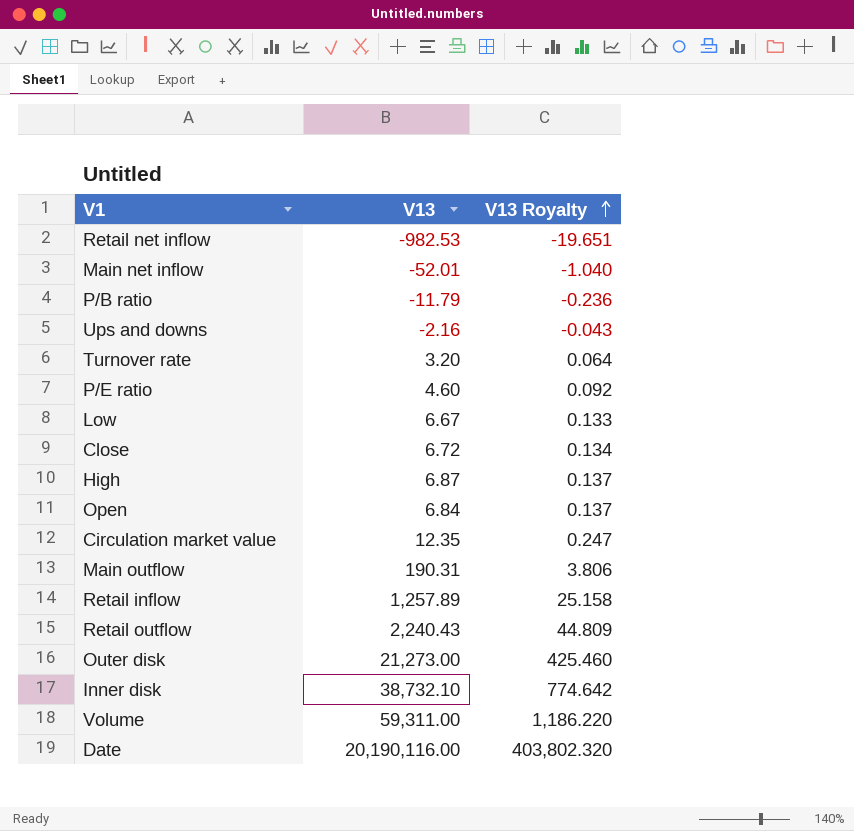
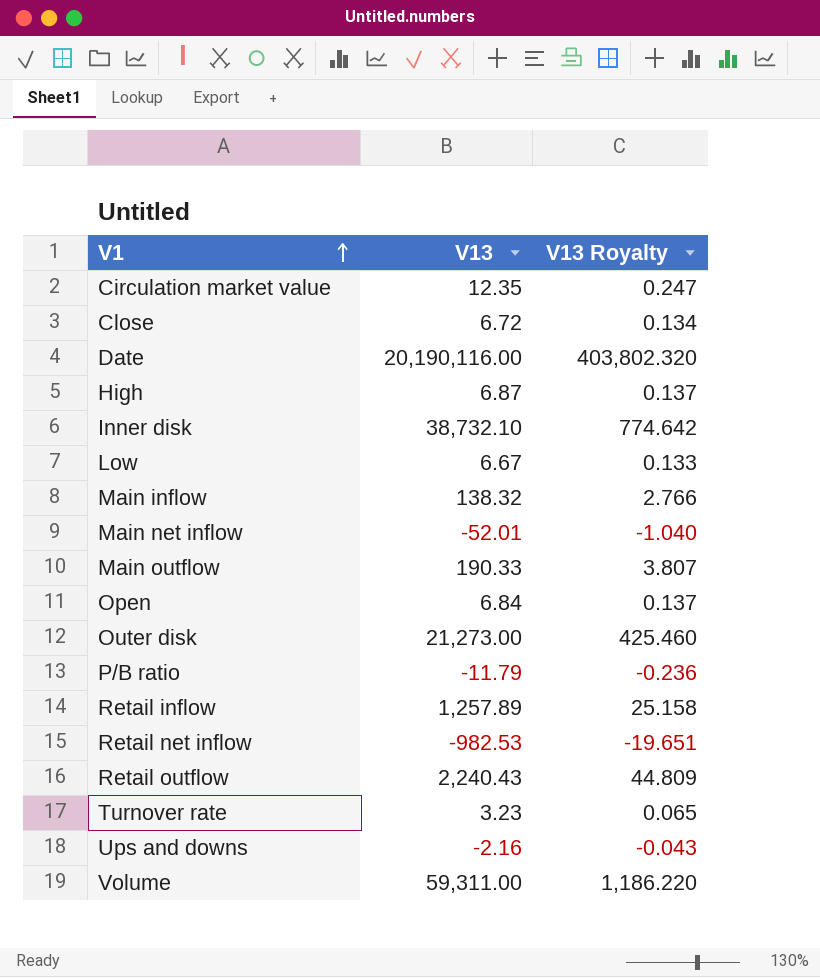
row order: V13 Royalty ascending -> V1 ascending
row P/E ratio: 4.60 | 0.092 -> none
row Main inflow: none -> 138.32 | 2.766
Main outflow | V13: 190.31 -> 190.33
Main outflow | V13 Royalty: 3.806 -> 3.807
Turnover rate | V13: 3.20 -> 3.23
Turnover rate | V13 Royalty: 0.064 -> 0.065

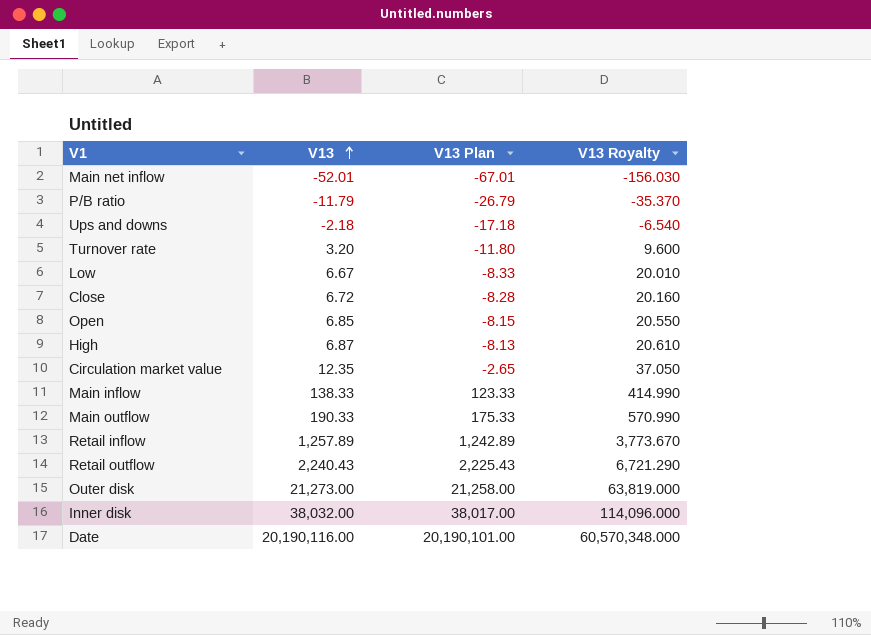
row order: V1 ascending -> V13 ascending
column V13 Plan | formula: none -> [V13] - 15
column V13 Royalty | formula: [V13] * 0.02 -> [V13] * 3
row Retail net inflow: -982.53 | -19.651 -> none
row Volume: 59,311.00 | 1,186.220 -> none
Ups and downs | V13: -2.16 -> -2.18
Turnover rate | V13: 3.23 -> 3.20
Open | V13: 6.84 -> 6.85
Main inflow | V13: 138.32 -> 138.33
Inner disk | V13: 38,732.10 -> 38,032.00

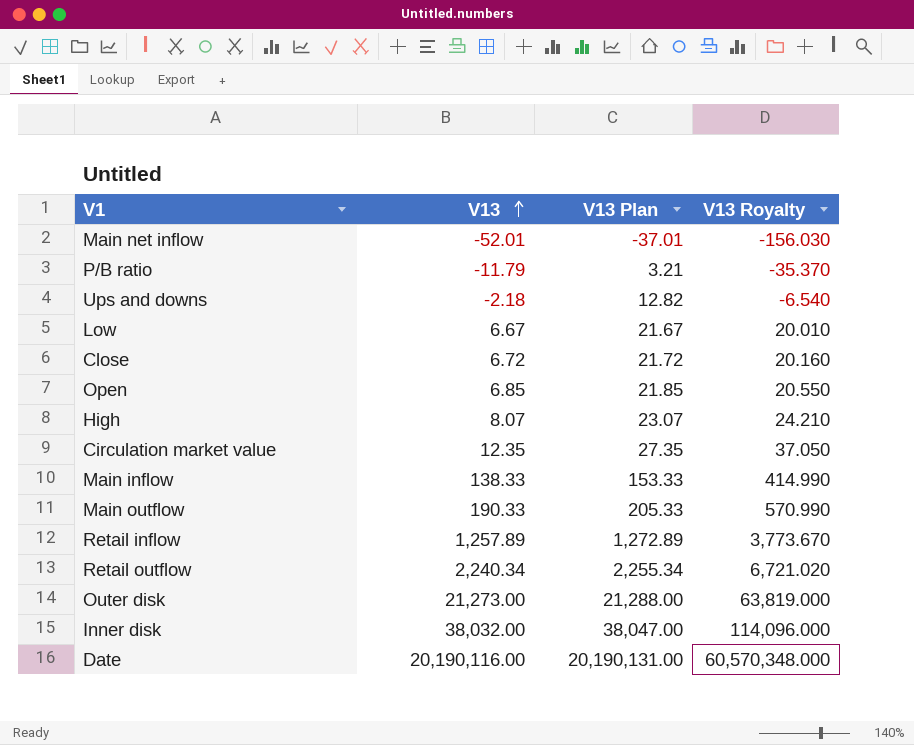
column V13 Plan | formula: [V13] - 15 -> [V13] + 15
row Turnover rate: 3.20 | -11.80 | 9.600 -> none
High | V13: 6.87 -> 8.07
High | V13 Royalty: 20.610 -> 24.210
Retail outflow | V13: 2,240.43 -> 2,240.34
Retail outflow | V13 Royalty: 6,721.290 -> 6,721.020

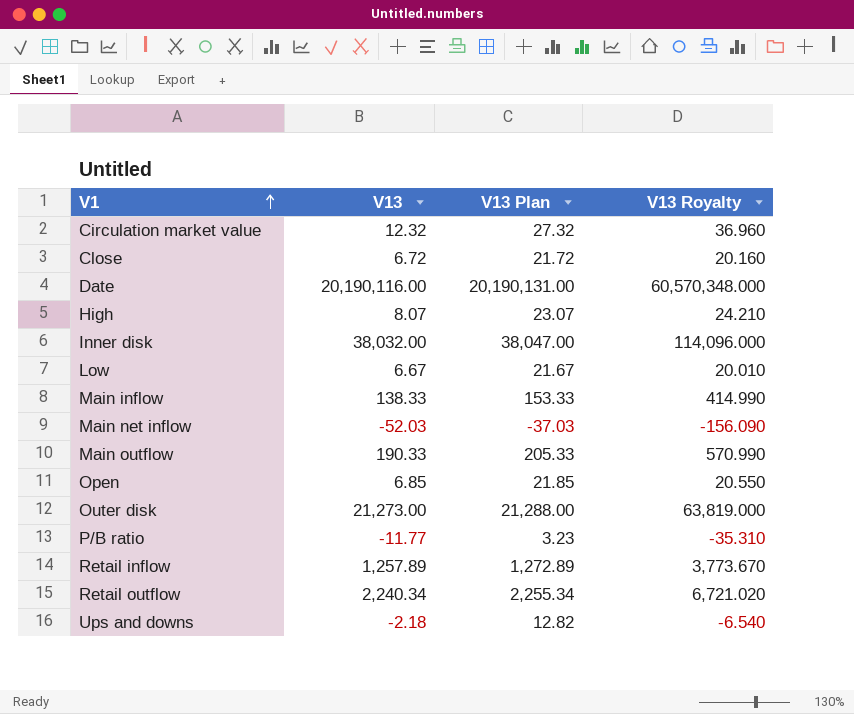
row order: V13 ascending -> V1 ascending
Circulation market value | V13: 12.35 -> 12.32
Circulation market value | V13 Plan: 27.35 -> 27.32
Circulation market value | V13 Royalty: 37.050 -> 36.960
Main net inflow | V13: -52.01 -> -52.03
Main net inflow | V13 Plan: -37.01 -> -37.03
Main net inflow | V13 Royalty: -156.030 -> -156.090
P/B ratio | V13: -11.79 -> -11.77
P/B ratio | V13 Plan: 3.21 -> 3.23
P/B ratio | V13 Royalty: -35.370 -> -35.310

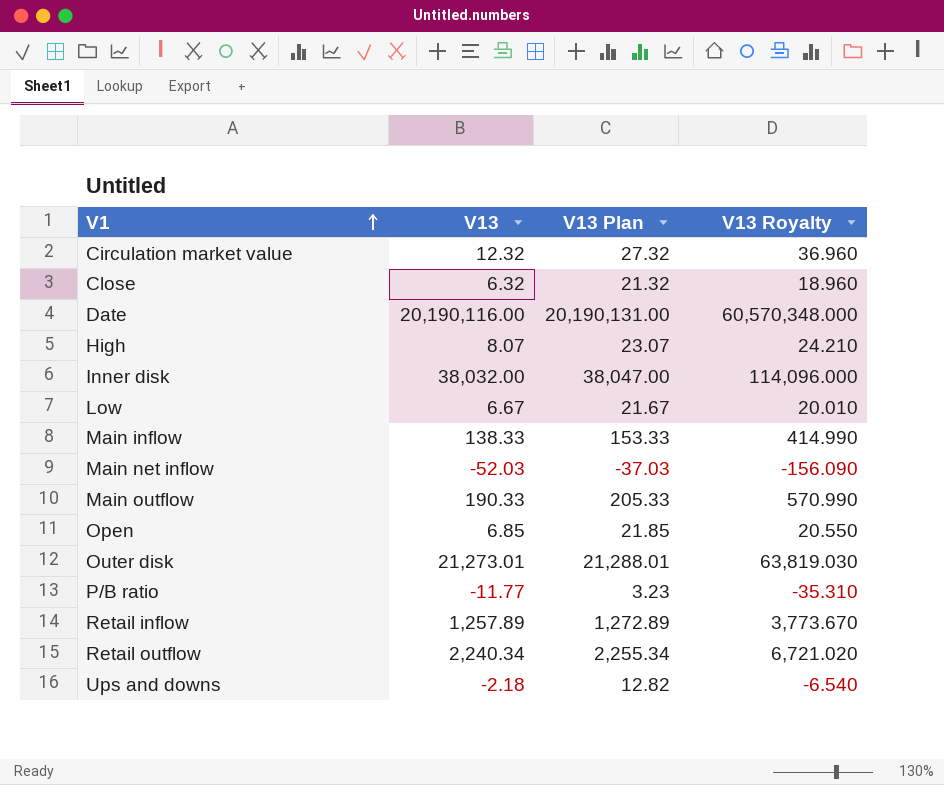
Close | V13: 6.72 -> 6.32
Close | V13 Plan: 21.72 -> 21.32
Close | V13 Royalty: 20.160 -> 18.960
Outer disk | V13: 21,273.00 -> 21,273.01
Outer disk | V13 Plan: 21,288.00 -> 21,288.01
Outer disk | V13 Royalty: 63,819.000 -> 63,819.030

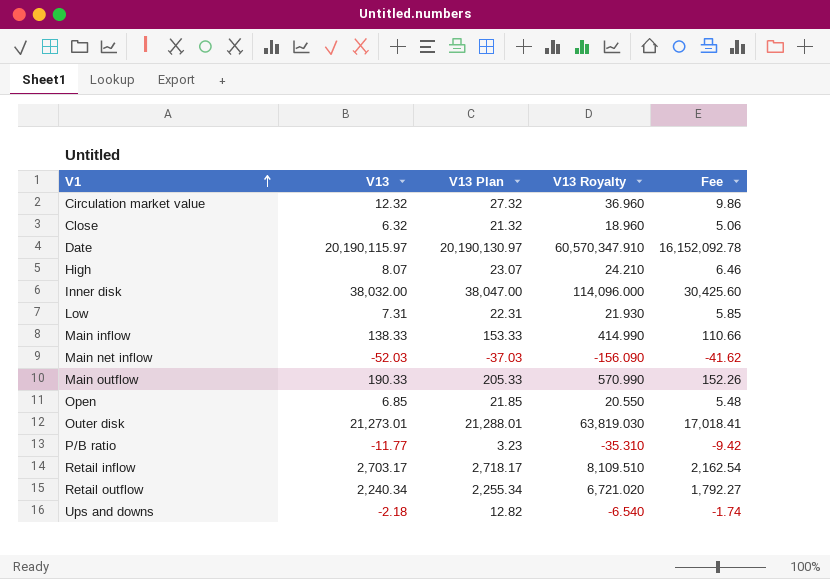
column Fee | formula: none -> [V13] * 0.8
Date | V13: 20,190,116.00 -> 20,190,115.97
Date | V13 Plan: 20,190,131.00 -> 20,190,130.97
Date | V13 Royalty: 60,570,348.000 -> 60,570,347.910
Low | V13: 6.67 -> 7.31
Low | V13 Plan: 21.67 -> 22.31
Low | V13 Royalty: 20.010 -> 21.930
Retail inflow | V13: 1,257.89 -> 2,703.17
Retail inflow | V13 Plan: 1,272.89 -> 2,718.17
Retail inflow | V13 Royalty: 3,773.670 -> 8,109.510

